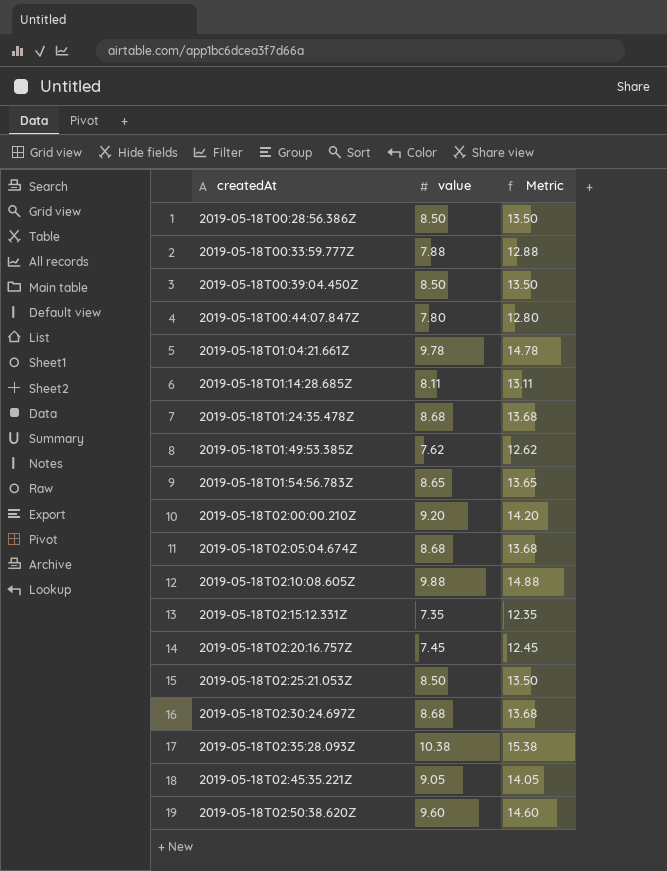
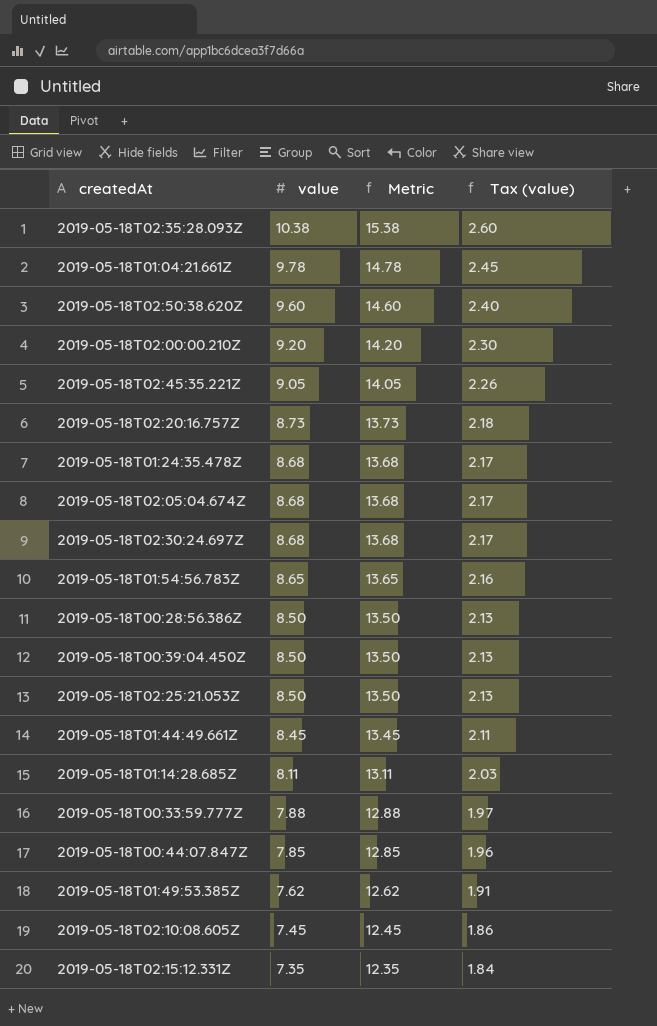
row order: createdAt ascending -> value descending
column Tax (value) | formula: none -> [value] * 0.25
2019-05-18T02:20:16.757Z | value: 7.45 -> 8.73
2019-05-18T02:20:16.757Z | Metric: 12.45 -> 13.73
row 2019-05-18T01:44:49.661Z: none -> 8.45 | 13.45 | 2.11
2019-05-18T00:44:07.847Z | value: 7.80 -> 7.85
2019-05-18T00:44:07.847Z | Metric: 12.80 -> 12.85
2019-05-18T02:10:08.605Z | value: 9.88 -> 7.45
2019-05-18T02:10:08.605Z | Metric: 14.88 -> 12.45

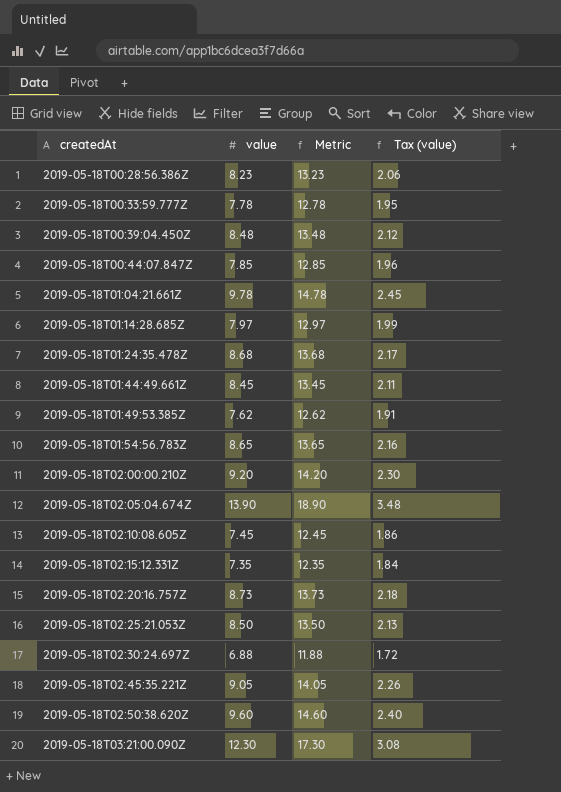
row order: value descending -> createdAt ascending
row 2019-05-18T02:35:28.093Z: 10.38 | 15.38 | 2.60 -> none
2019-05-18T00:28:56.386Z | value: 8.50 -> 8.23
2019-05-18T00:28:56.386Z | Metric: 13.50 -> 13.23
2019-05-18T00:28:56.386Z | Tax (value): 2.13 -> 2.06
2019-05-18T00:33:59.777Z | value: 7.88 -> 7.78
2019-05-18T00:33:59.777Z | Metric: 12.88 -> 12.78
2019-05-18T00:33:59.777Z | Tax (value): 1.97 -> 1.95
2019-05-18T00:39:04.450Z | value: 8.50 -> 8.48
2019-05-18T00:39:04.450Z | Metric: 13.50 -> 13.48
2019-05-18T00:39:04.450Z | Tax (value): 2.13 -> 2.12
2019-05-18T01:14:28.685Z | value: 8.11 -> 7.97
2019-05-18T01:14:28.685Z | Metric: 13.11 -> 12.97
2019-05-18T01:14:28.685Z | Tax (value): 2.03 -> 1.99
2019-05-18T02:05:04.674Z | value: 8.68 -> 13.90
2019-05-18T02:05:04.674Z | Metric: 13.68 -> 18.90
2019-05-18T02:05:04.674Z | Tax (value): 2.17 -> 3.48
2019-05-18T02:30:24.697Z | value: 8.68 -> 6.88
2019-05-18T02:30:24.697Z | Metric: 13.68 -> 11.88
2019-05-18T02:30:24.697Z | Tax (value): 2.17 -> 1.72
row 2019-05-18T03:21:00.090Z: none -> 12.30 | 17.30 | 3.08

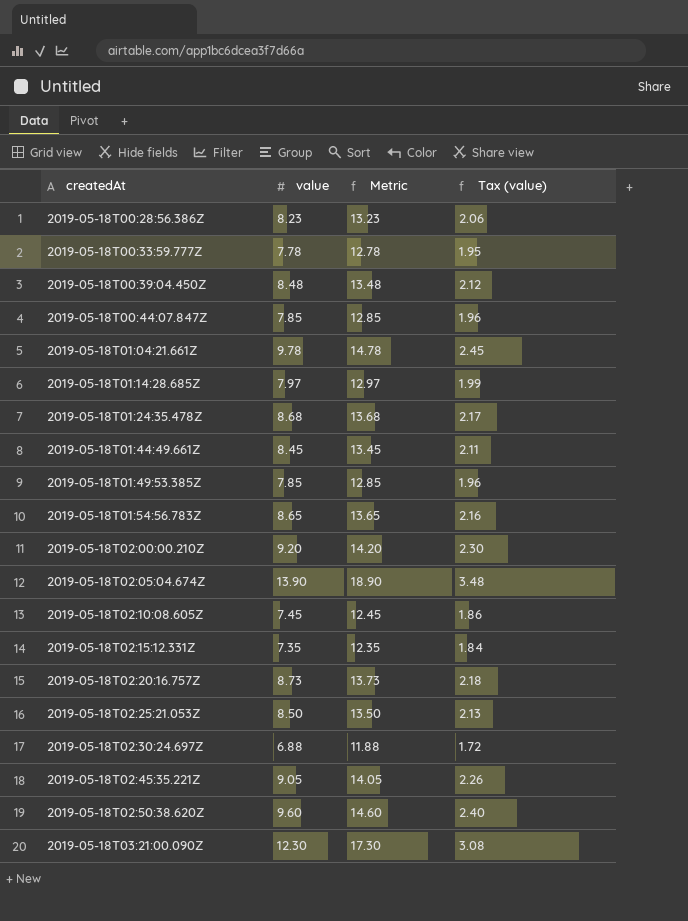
2019-05-18T01:49:53.385Z | value: 7.62 -> 7.85
2019-05-18T01:49:53.385Z | Metric: 12.62 -> 12.85
2019-05-18T01:49:53.385Z | Tax (value): 1.91 -> 1.96

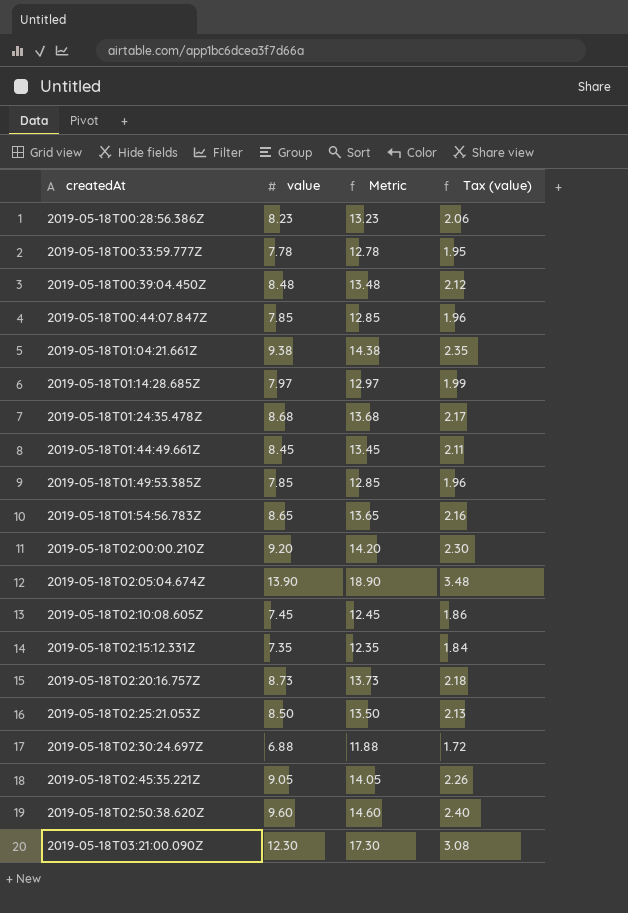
2019-05-18T01:04:21.661Z | value: 9.78 -> 9.38
2019-05-18T01:04:21.661Z | Metric: 14.78 -> 14.38
2019-05-18T01:04:21.661Z | Tax (value): 2.45 -> 2.35

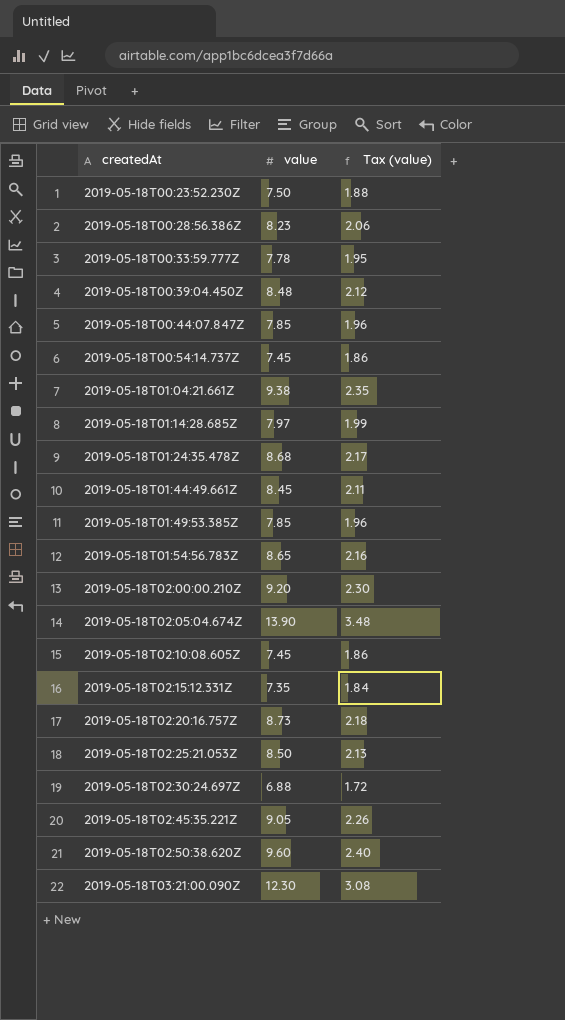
column Metric | formula: [value] + 5 -> none
row 2019-05-18T00:23:52.230Z: none -> 7.50 | 1.88
row 2019-05-18T00:54:14.737Z: none -> 7.45 | 1.86

